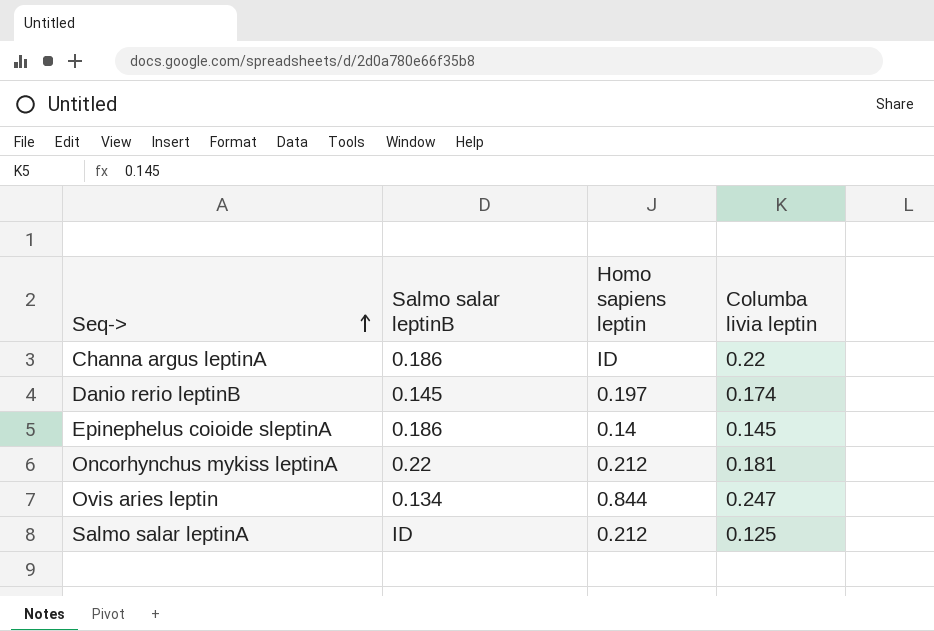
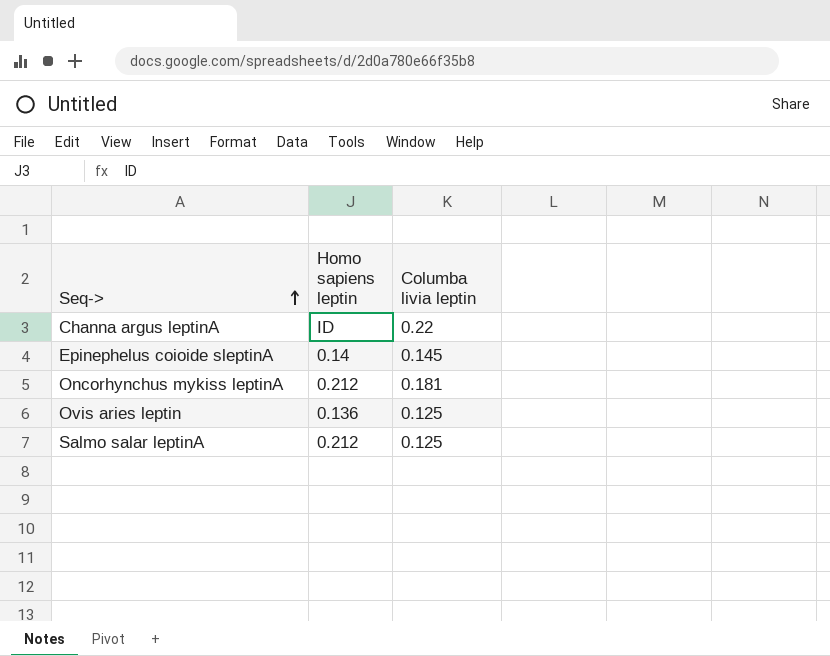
column Salmo salar leptinB | position: 2 -> none
row Danio rerio leptinB: 0.145 | 0.197 | 0.174 -> none
Ovis aries leptin | Homo sapiens leptin: 0.844 -> 0.136
Ovis aries leptin | Columba livia leptin: 0.247 -> 0.125

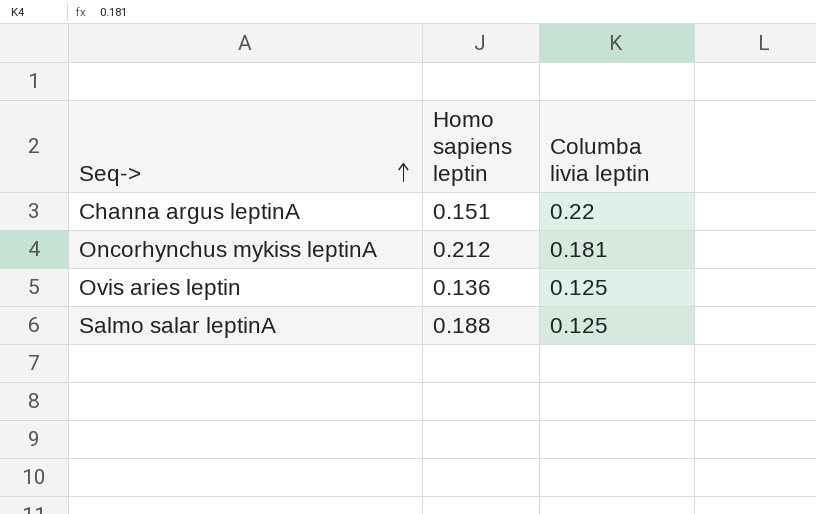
row Epinephelus coioide sleptinA: 0.14 | 0.145 -> none
Channa argus leptinA | Homo sapiens leptin: ID -> 0.151
Salmo salar leptinA | Homo sapiens leptin: 0.212 -> 0.188

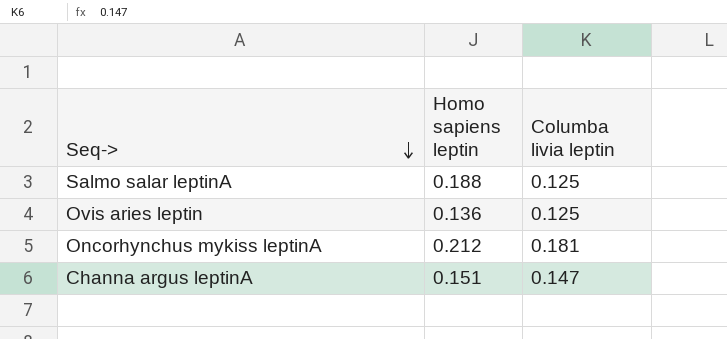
row order: Seq-> ascending -> Seq-> descending
Channa argus leptinA | Columba livia leptin: 0.22 -> 0.147

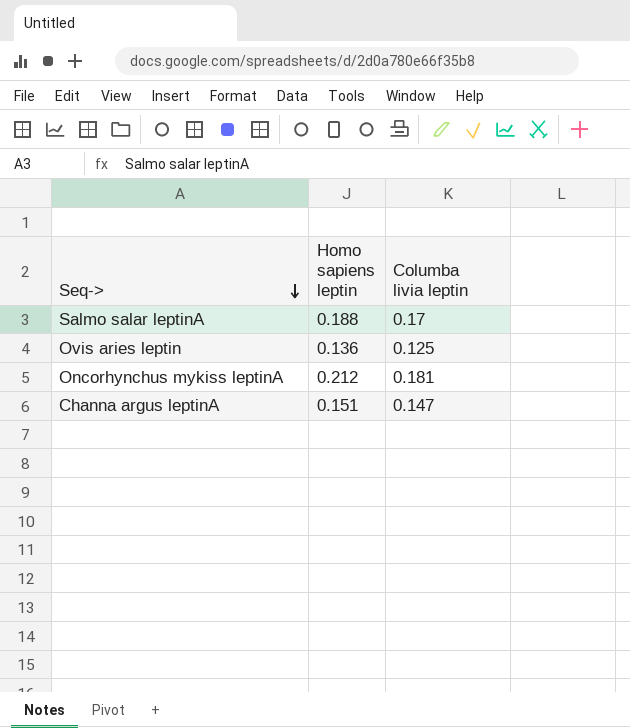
Salmo salar leptinA | Columba livia leptin: 0.125 -> 0.17

